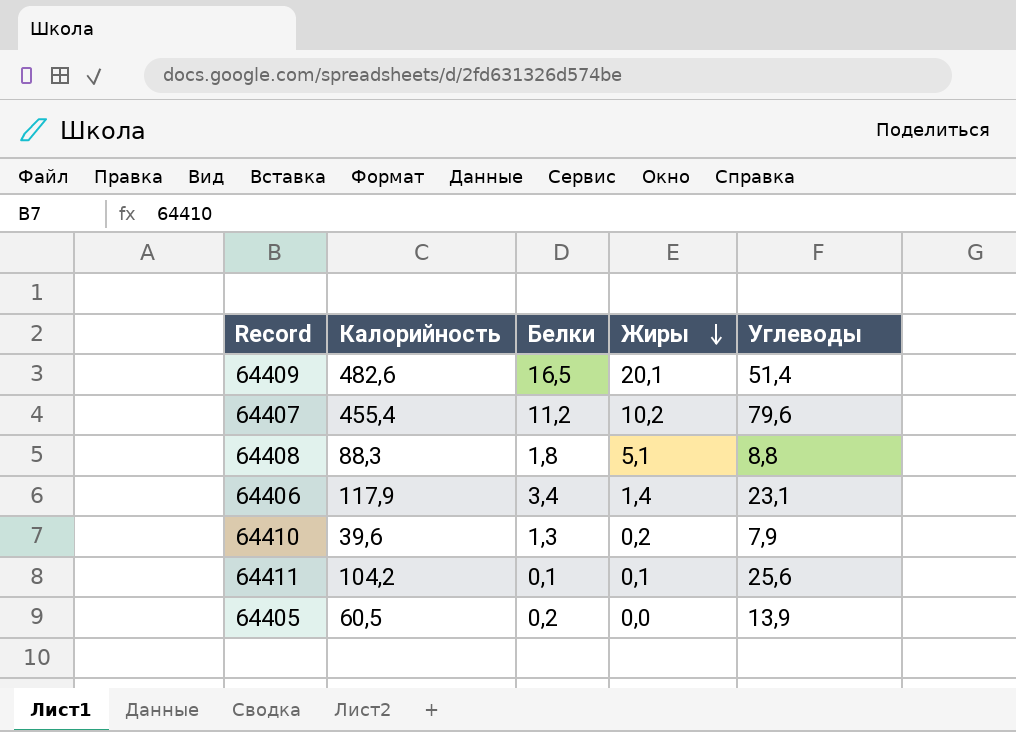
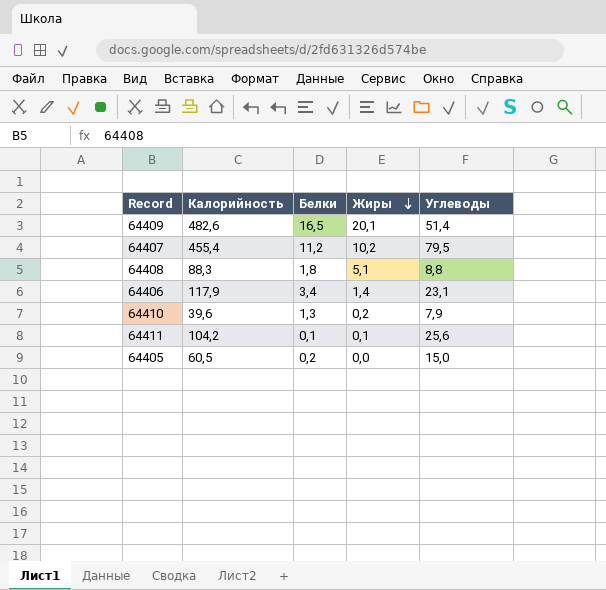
64407 | Углеводы: 79,6 -> 79,5
64405 | Углеводы: 13,9 -> 15,0

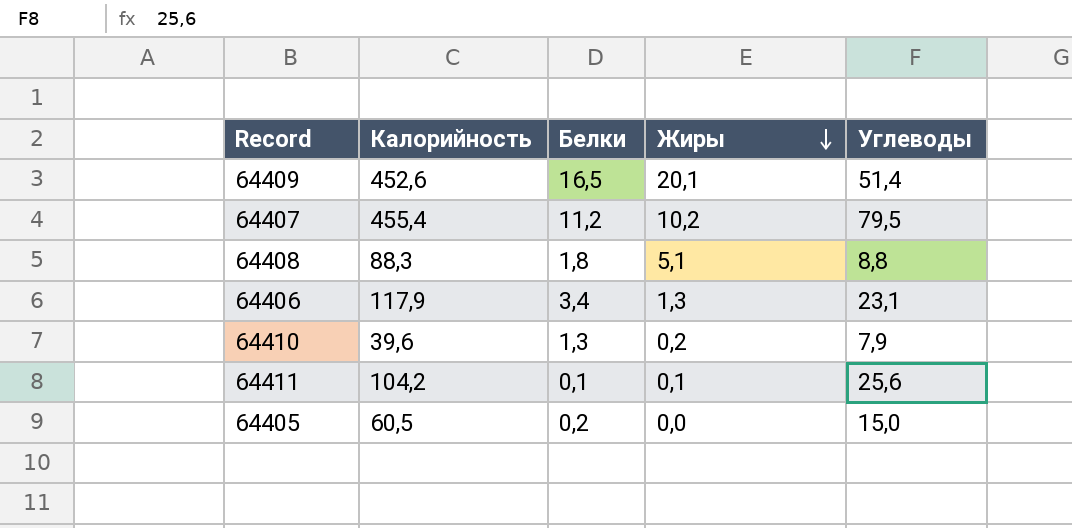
64409 | Калорийность: 482,6 -> 452,6
64406 | Жиры: 1,4 -> 1,3

